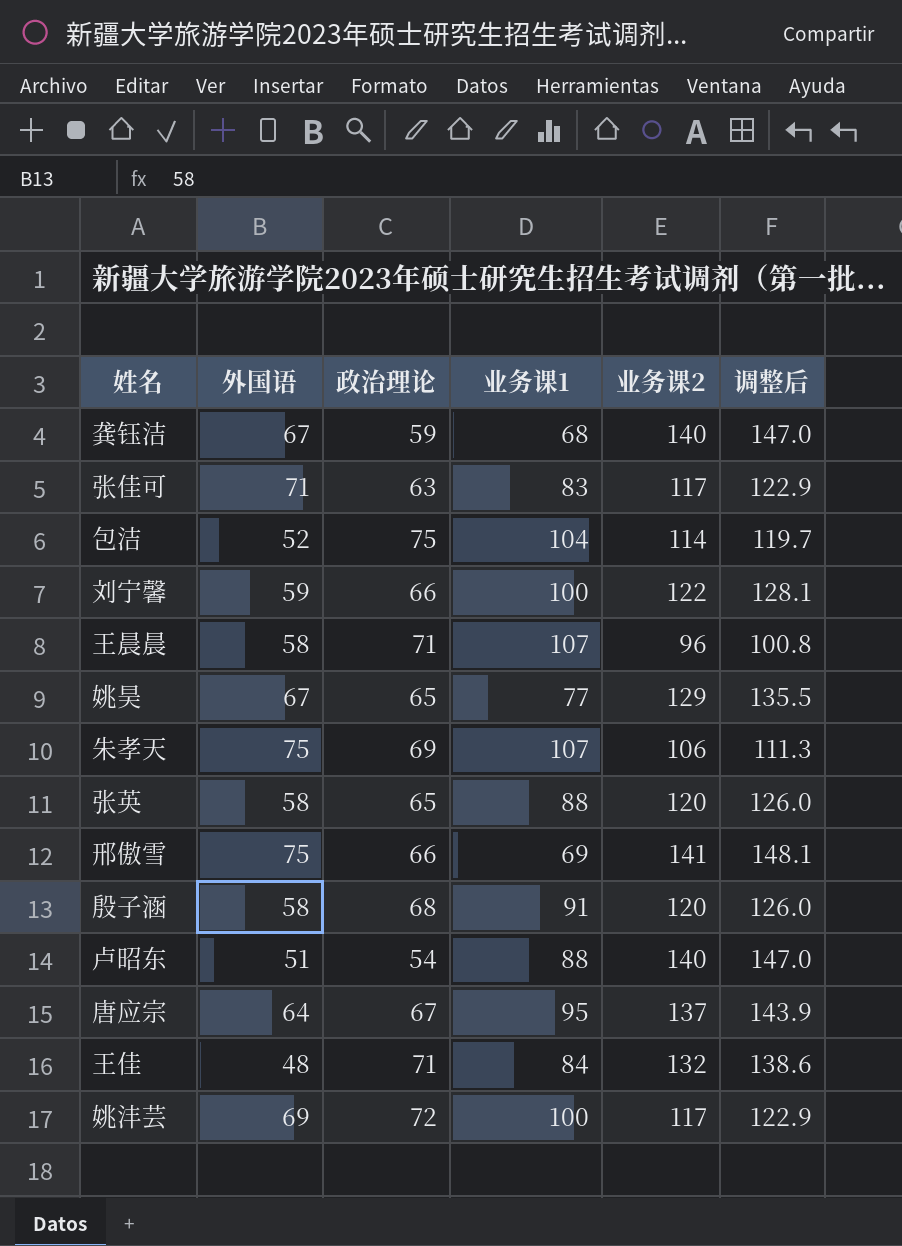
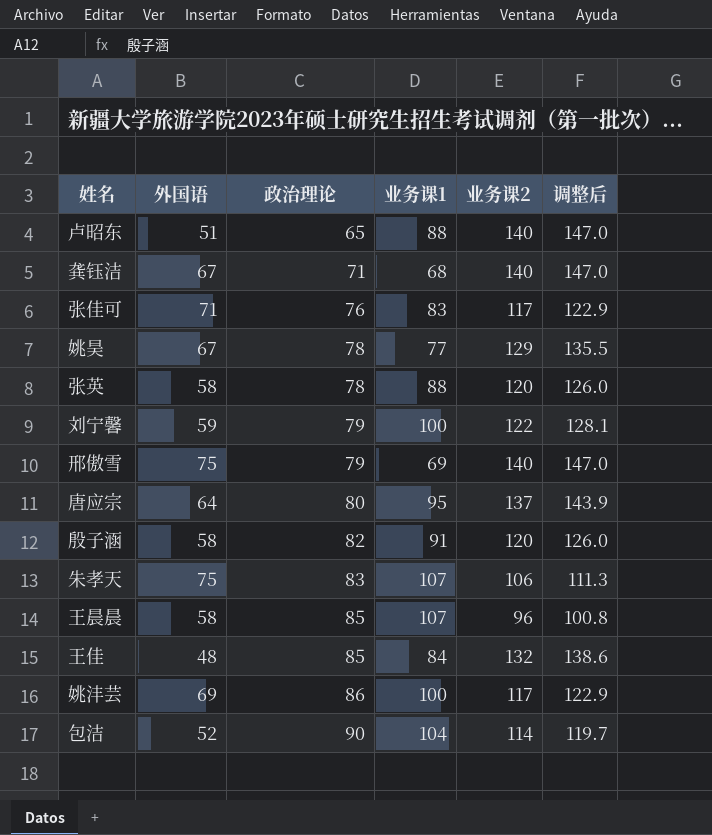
row order: none -> 政治理论 ascending
卢昭东 | 政治理论: 54 -> 65
龚钰洁 | 政治理论: 59 -> 71
张佳可 | 政治理论: 63 -> 76
姚昊 | 政治理论: 65 -> 78
张英 | 政治理论: 65 -> 78
刘宁馨 | 政治理论: 66 -> 79
邢傲雪 | 政治理论: 66 -> 79
邢傲雪 | 业务课2: 141 -> 140
邢傲雪 | 调整后: 148.1 -> 147.0
唐应宗 | 政治理论: 67 -> 80
殷子涵 | 政治理论: 68 -> 82
朱孝天 | 政治理论: 69 -> 83
王晨晨 | 政治理论: 71 -> 85
王佳 | 政治理论: 71 -> 85
姚沣芸 | 政治理论: 72 -> 86
包洁 | 政治理论: 75 -> 90

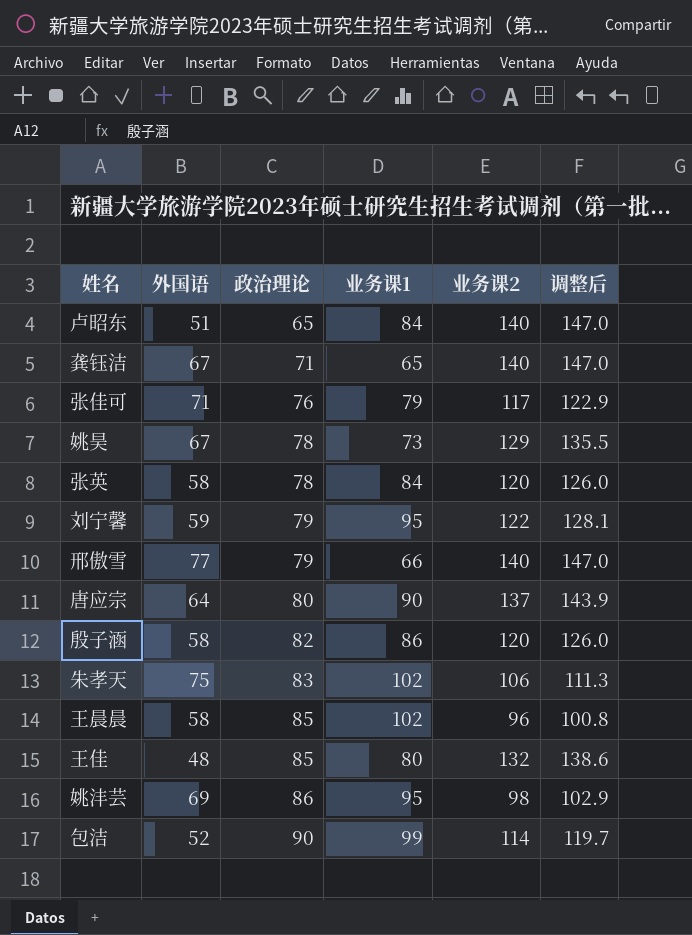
卢昭东 | 业务课1: 88 -> 84
龚钰洁 | 业务课1: 68 -> 65
张佳可 | 业务课1: 83 -> 79
姚昊 | 业务课1: 77 -> 73
张英 | 业务课1: 88 -> 84
刘宁馨 | 业务课1: 100 -> 95
邢傲雪 | 外国语: 75 -> 77
邢傲雪 | 业务课1: 69 -> 66
唐应宗 | 业务课1: 95 -> 90
殷子涵 | 业务课1: 91 -> 86
朱孝天 | 业务课1: 107 -> 102
王晨晨 | 业务课1: 107 -> 102
王佳 | 业务课1: 84 -> 80
姚沣芸 | 业务课1: 100 -> 95
姚沣芸 | 业务课2: 117 -> 98
姚沣芸 | 调整后: 122.9 -> 102.9
包洁 | 业务课1: 104 -> 99

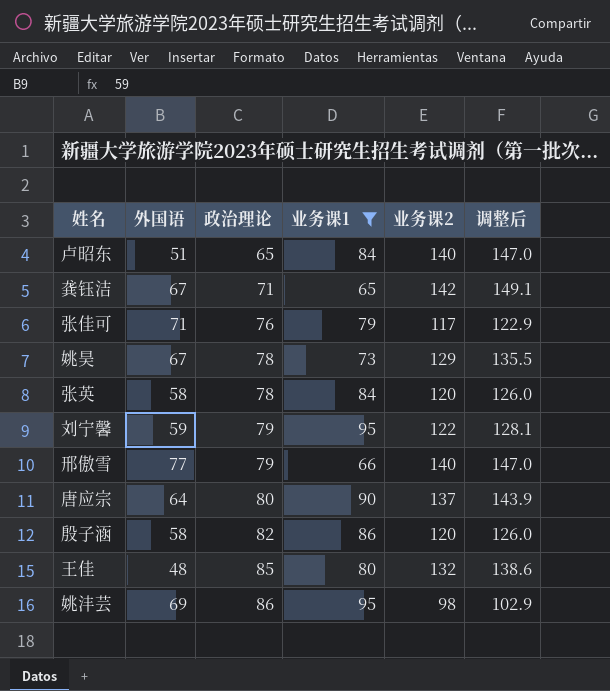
filter: none -> 业务课1 <= 95
龚钰洁 | 业务课2: 140 -> 142
龚钰洁 | 调整后: 147.0 -> 149.1

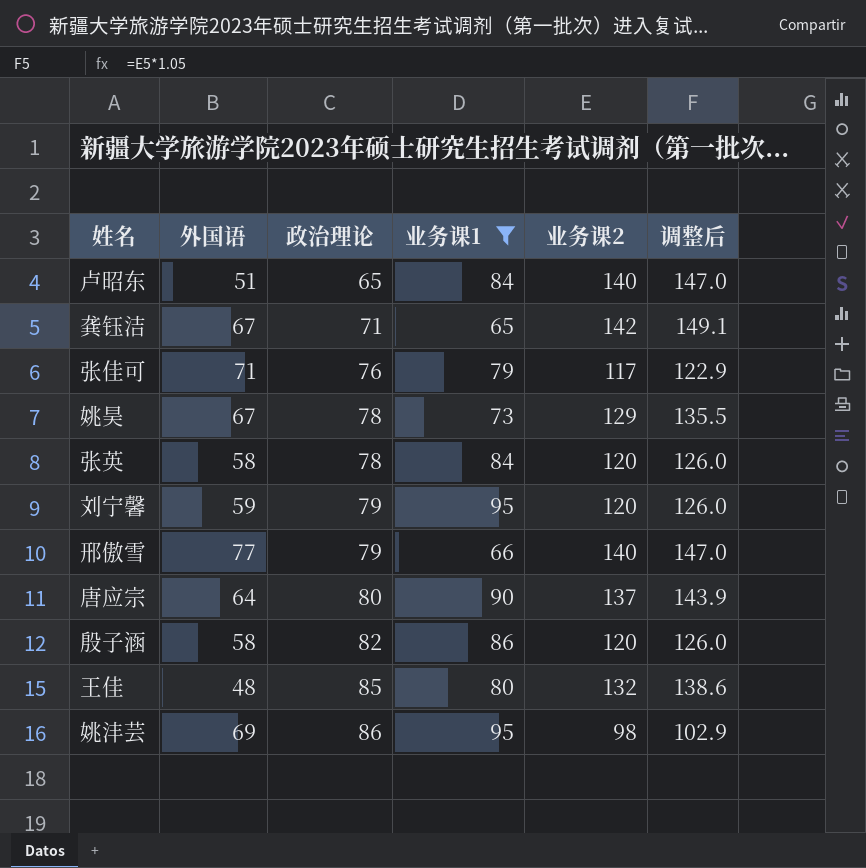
刘宁馨 | 业务课2: 122 -> 120
刘宁馨 | 调整后: 128.1 -> 126.0

